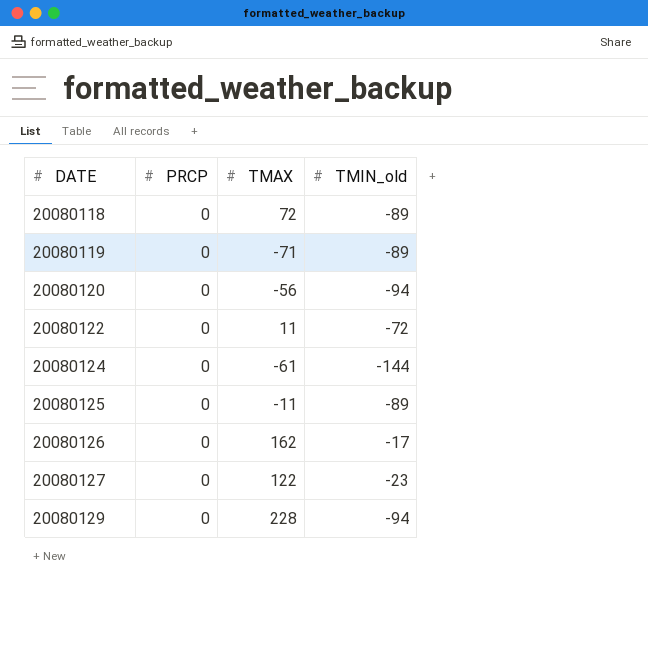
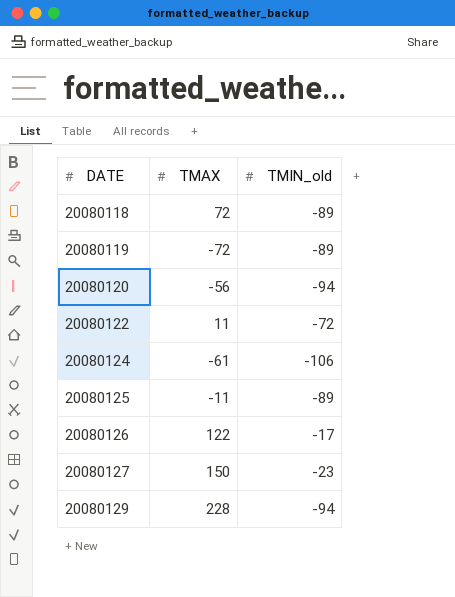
column PRCP | position: 2 -> none
20080119 | TMAX: -71 -> -72
20080124 | TMIN_old: -144 -> -106
20080126 | TMAX: 162 -> 122
20080127 | TMAX: 122 -> 150

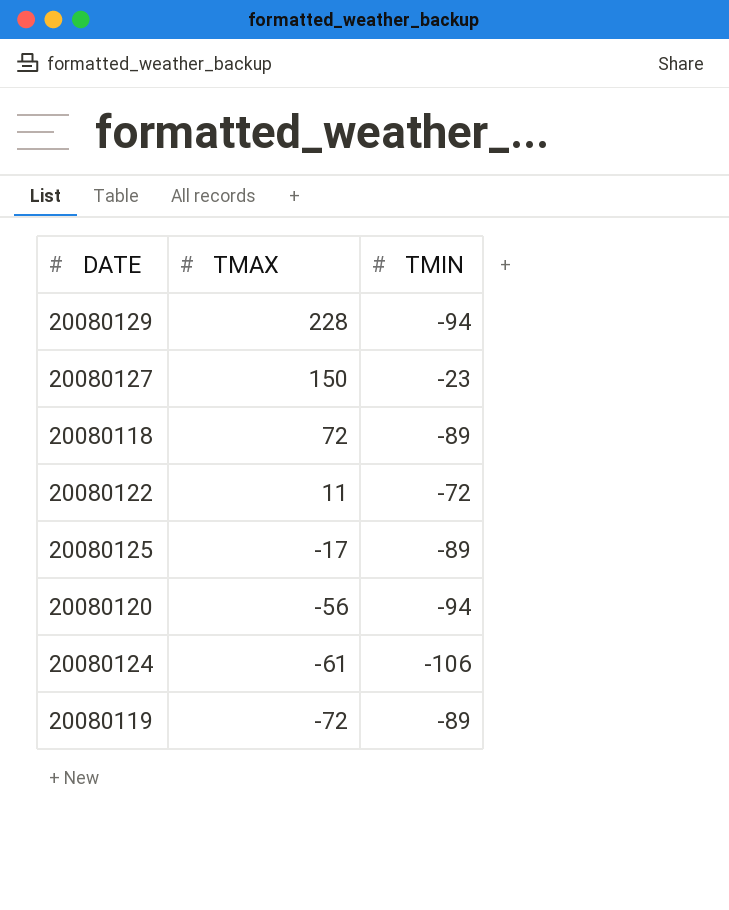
row order: DATE ascending -> TMAX descending
column name: TMIN_old -> TMIN
row 20080126: 122 | -17 -> none
20080125 | TMAX: -11 -> -17

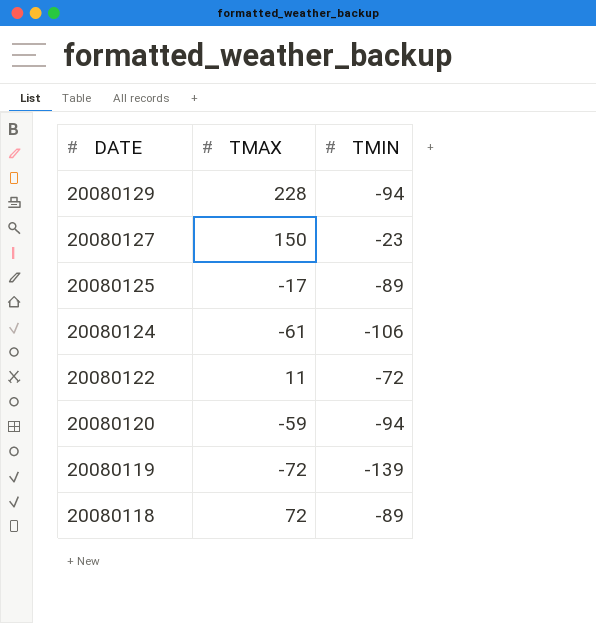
row order: TMAX descending -> DATE descending
20080120 | TMAX: -56 -> -59
20080119 | TMIN: -89 -> -139

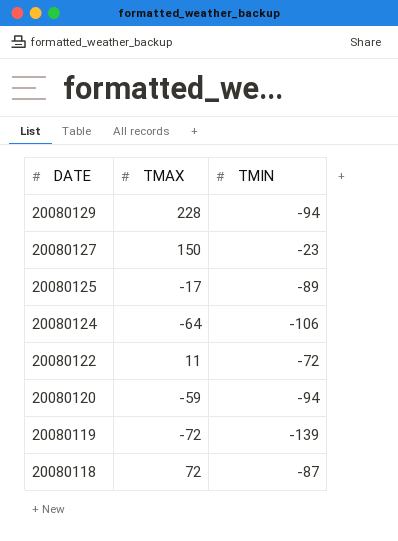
20080124 | TMAX: -61 -> -64
20080118 | TMIN: -89 -> -87

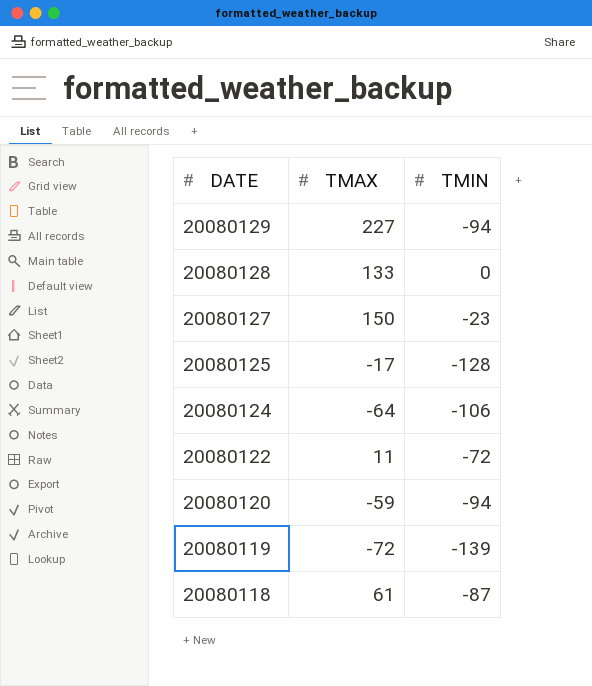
20080129 | TMAX: 228 -> 227
row 20080128: none -> 133 | 0
20080125 | TMIN: -89 -> -128
20080118 | TMAX: 72 -> 61

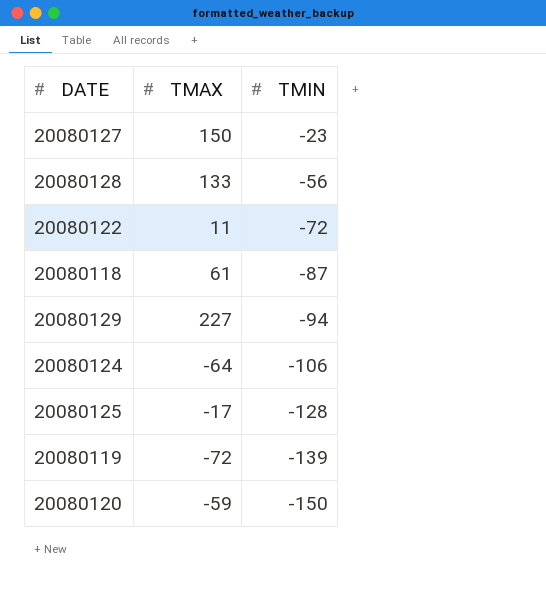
row order: DATE descending -> TMIN descending
20080128 | TMIN: 0 -> -56
20080120 | TMIN: -94 -> -150

